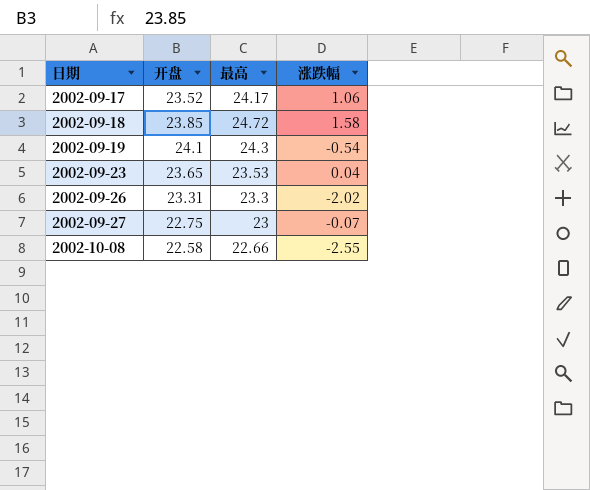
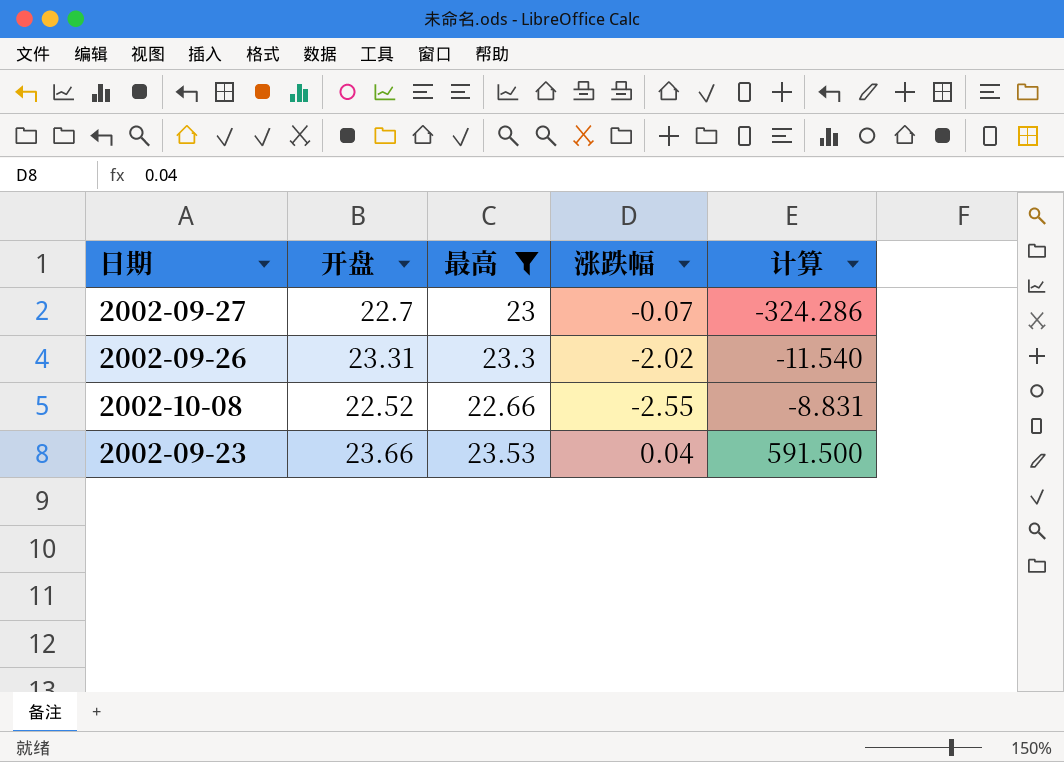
filter: none -> 最高 <= 23.53
row order: 日期 ascending -> 计算 ascending
column 计算 | formula: none -> [开盘] / [涨跌幅]
2002-09-27 | 开盘: 22.75 -> 22.7
2002-10-08 | 开盘: 22.58 -> 22.52
2002-09-23 | 开盘: 23.65 -> 23.66

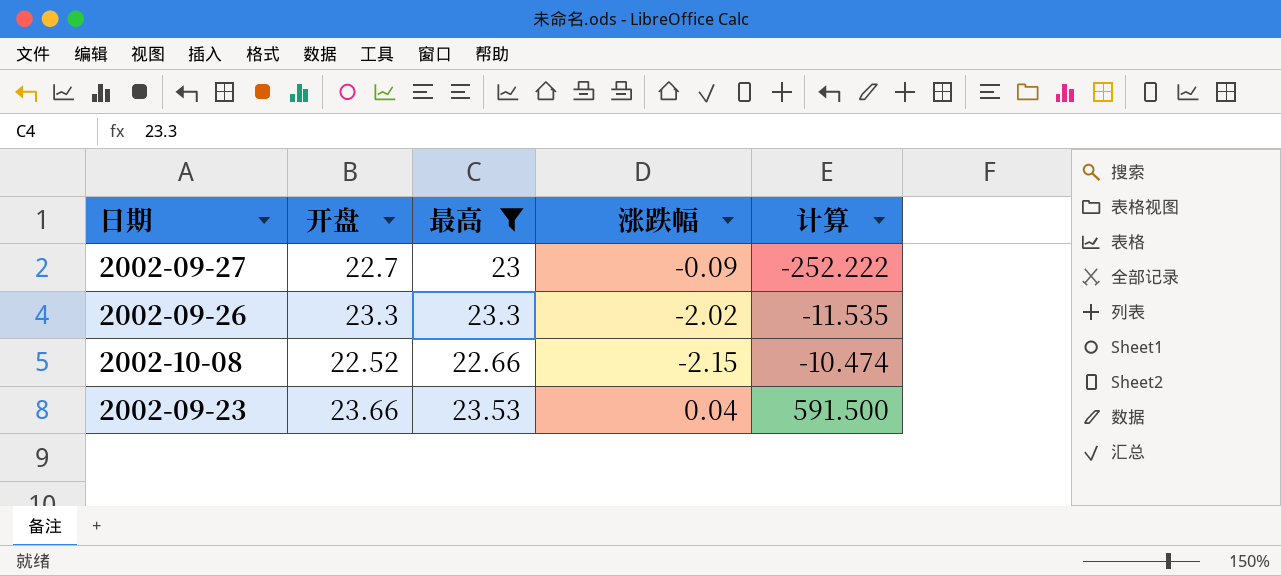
2002-09-27 | 涨跌幅: -0.07 -> -0.09
2002-09-27 | 计算: -324.286 -> -252.222
2002-09-26 | 开盘: 23.31 -> 23.3
2002-09-26 | 计算: -11.540 -> -11.535
2002-10-08 | 涨跌幅: -2.55 -> -2.15
2002-10-08 | 计算: -8.831 -> -10.474

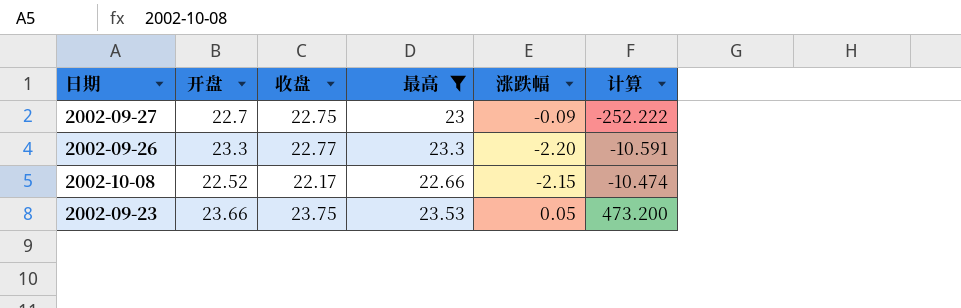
column 收盘 | position: none -> 3
2002-09-26 | 涨跌幅: -2.02 -> -2.20
2002-09-26 | 计算: -11.535 -> -10.591
2002-09-23 | 涨跌幅: 0.04 -> 0.05
2002-09-23 | 计算: 591.500 -> 473.200

